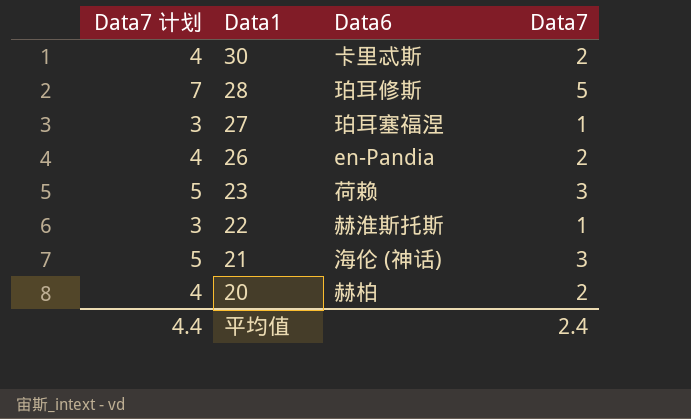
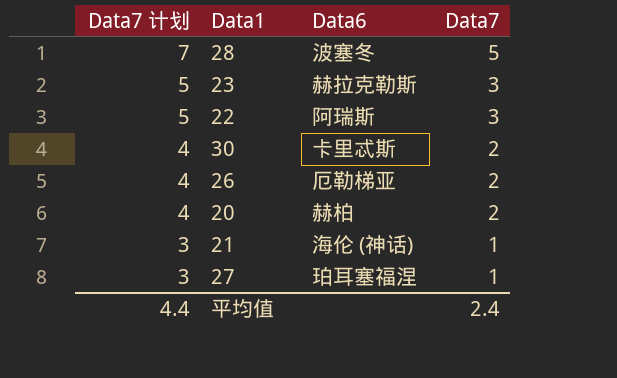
row order: Data1 descending -> Data7 计划 descending
28 | Data6: 珀耳修斯 -> 波塞冬
23 | Data6: 荷赖 -> 赫拉克勒斯
22 | Data7 计划: 3 -> 5
22 | Data6: 赫淮斯托斯 -> 阿瑞斯
22 | Data7: 1 -> 3
26 | Data6: en-Pandia -> 厄勒梯亚
21 | Data7 计划: 5 -> 3
21 | Data7: 3 -> 1

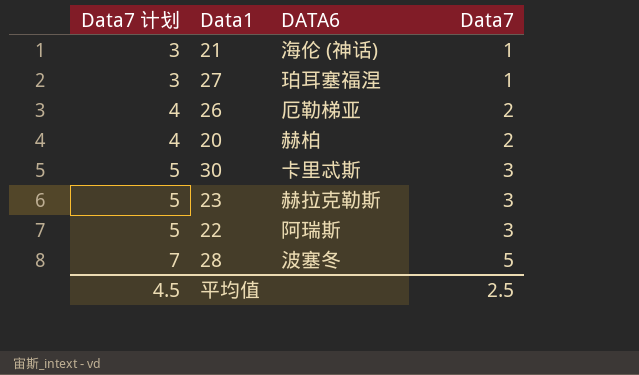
row order: Data7 计划 descending -> Data7 计划 ascending
column name: Data6 -> DATA6
30 | Data7 计划: 4 -> 5
30 | Data7: 2 -> 3
平均值 | Data7 计划: 4.4 -> 4.5
平均值 | Data7: 2.4 -> 2.5

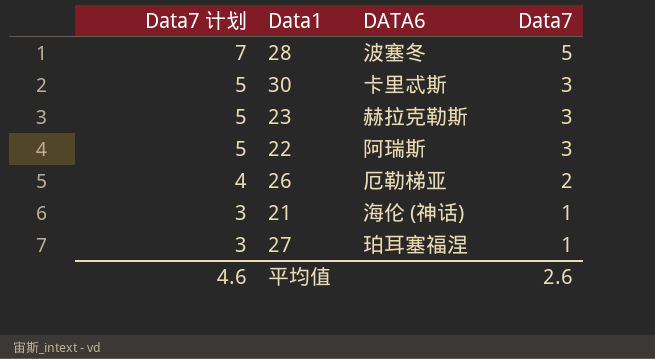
row order: Data7 计划 ascending -> Data7 计划 descending
row 20: 4 | 赫柏 | 2 -> none
平均值 | Data7 计划: 4.5 -> 4.6
平均值 | Data7: 2.5 -> 2.6

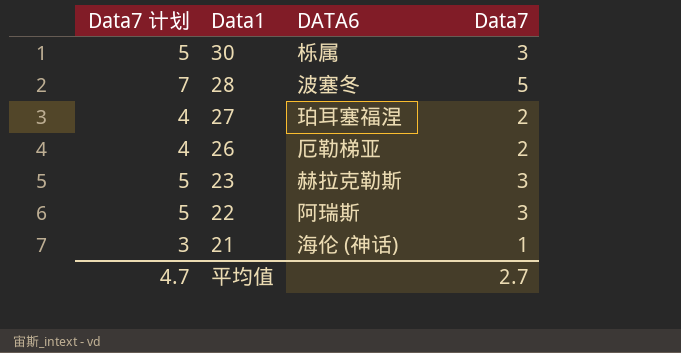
row order: Data7 计划 descending -> Data1 descending
30 | DATA6: 卡里忒斯 -> 栎属
27 | Data7 计划: 3 -> 4
27 | Data7: 1 -> 2
平均值 | Data7 计划: 4.6 -> 4.7
平均值 | Data7: 2.6 -> 2.7

